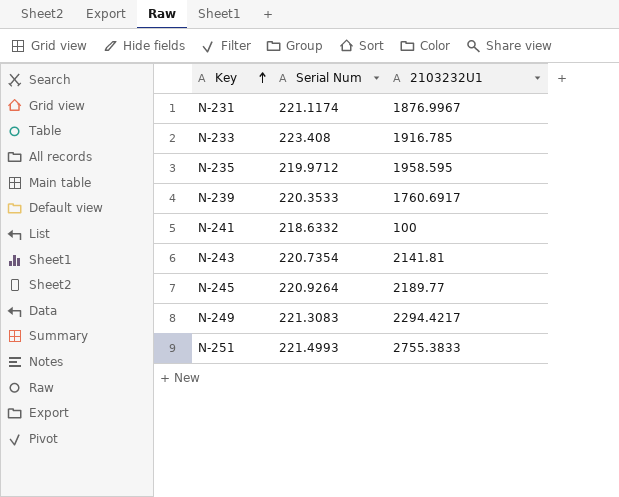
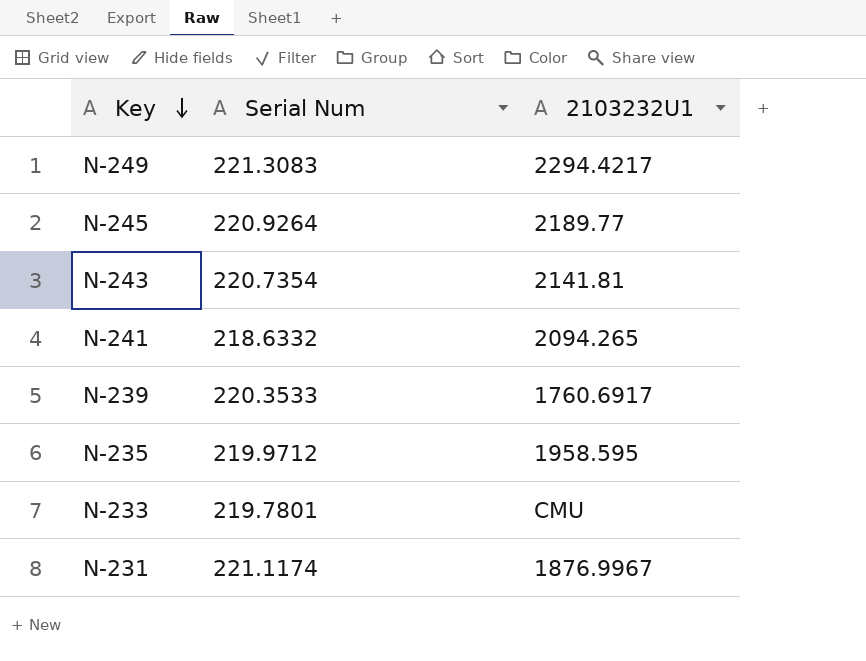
row order: Key ascending -> Key descending
row N-251: 221.4993 | 2755.3833 -> none
N-241 | 2103232U1: 100 -> 2094.265
N-233 | Serial Num: 223.408 -> 219.7801
N-233 | 2103232U1: 1916.785 -> CMU

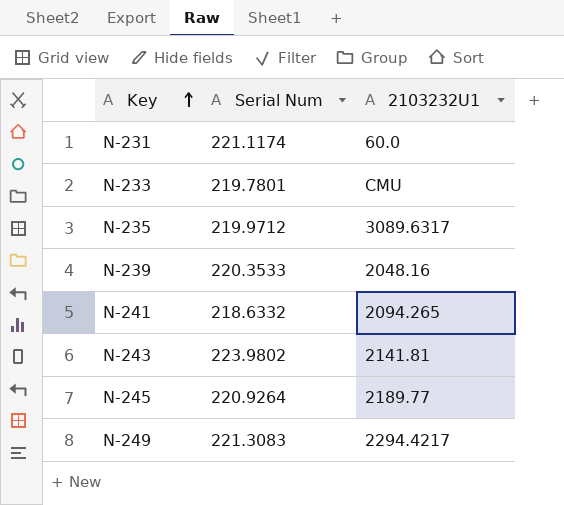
row order: Key descending -> Key ascending
N-231 | 2103232U1: 1876.9967 -> 60.0
N-235 | 2103232U1: 1958.595 -> 3089.6317
N-239 | 2103232U1: 1760.6917 -> 2048.16
N-243 | Serial Num: 220.7354 -> 223.9802

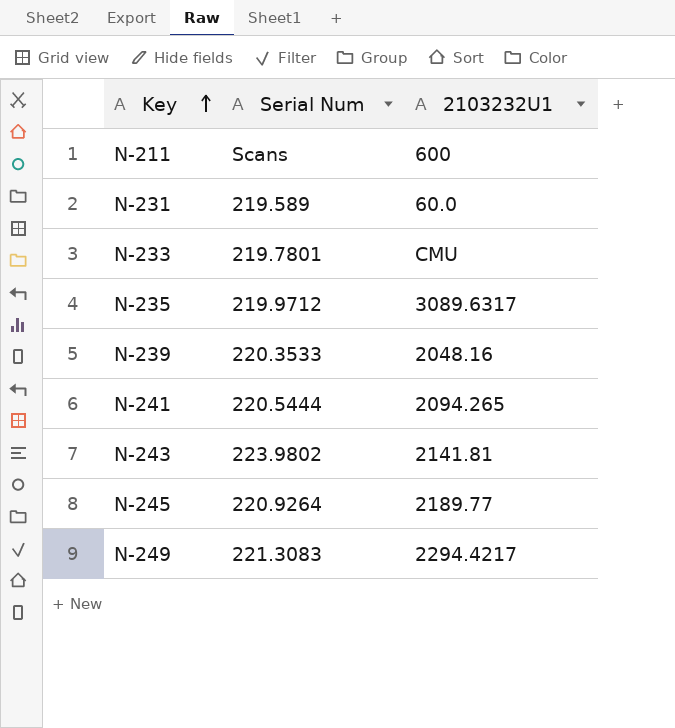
row N-211: none -> Scans | 600
N-231 | Serial Num: 221.1174 -> 219.589
N-241 | Serial Num: 218.6332 -> 220.5444

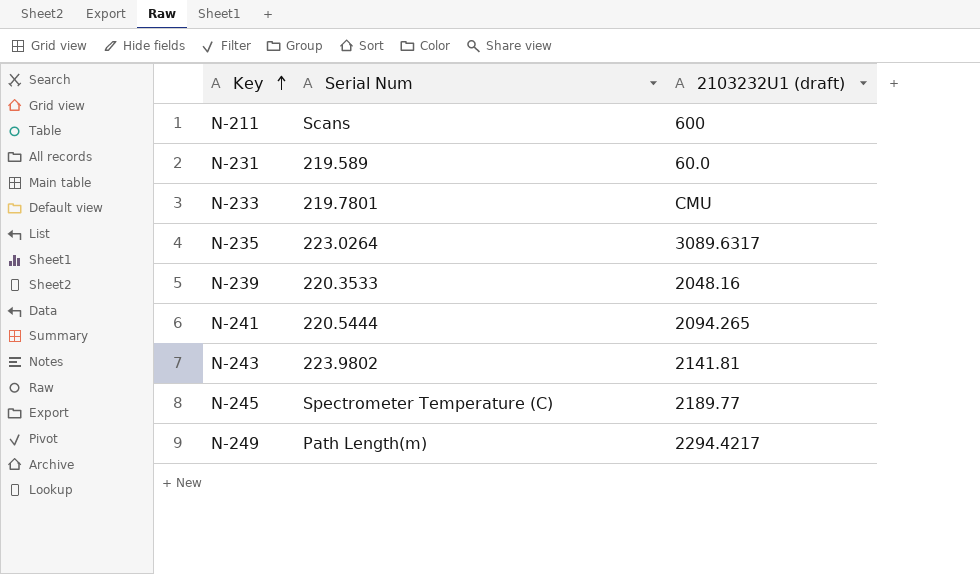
column name: 2103232U1 -> 2103232U1 (draft)
N-235 | Serial Num: 219.9712 -> 223.0264
N-245 | Serial Num: 220.9264 -> Spectrometer Temperature (C)
N-249 | Serial Num: 221.3083 -> Path Length(m)

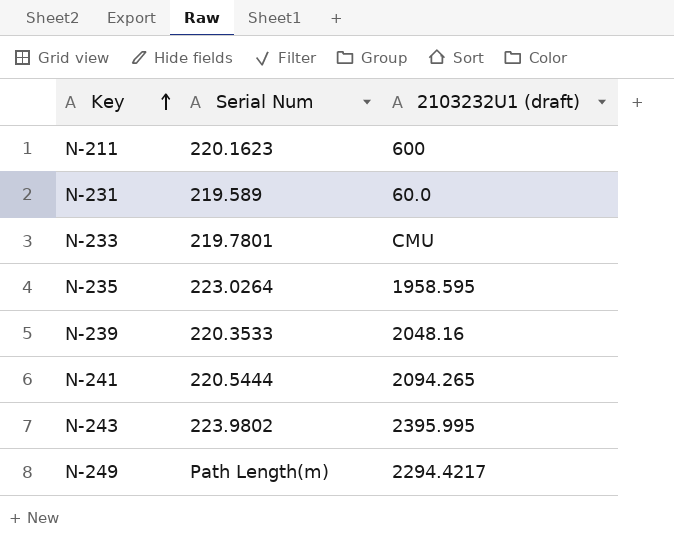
row N-245: Spectrometer Temperature (C) | 2189.77 -> none
N-211 | Serial Num: Scans -> 220.1623
N-235 | 2103232U1 (draft): 3089.6317 -> 1958.595
N-243 | 2103232U1 (draft): 2141.81 -> 2395.995

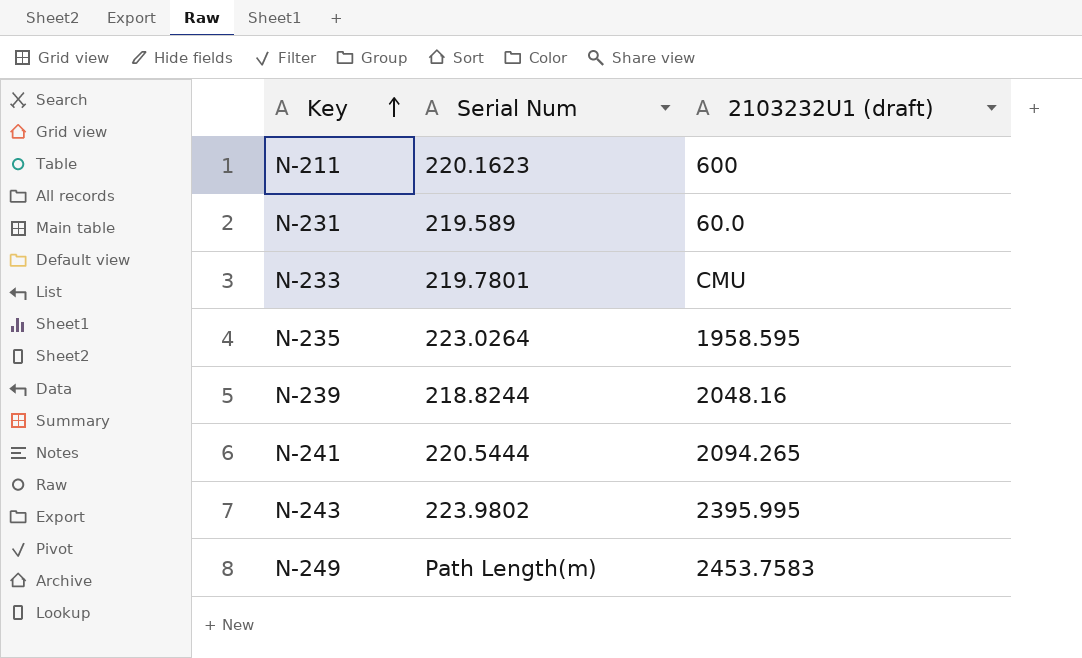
N-239 | Serial Num: 220.3533 -> 218.8244
N-249 | 2103232U1 (draft): 2294.4217 -> 2453.7583

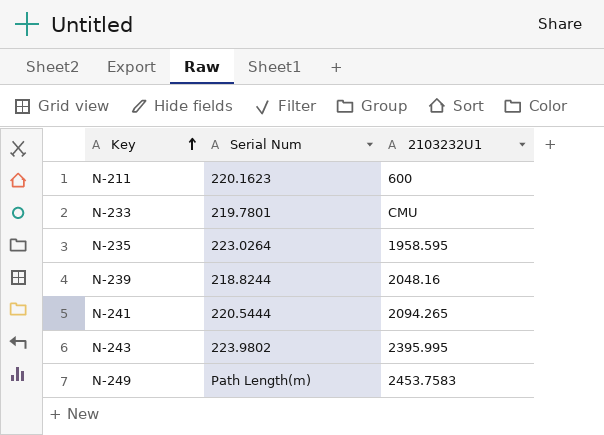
column name: 2103232U1 (draft) -> 2103232U1
row N-231: 219.589 | 60.0 -> none

